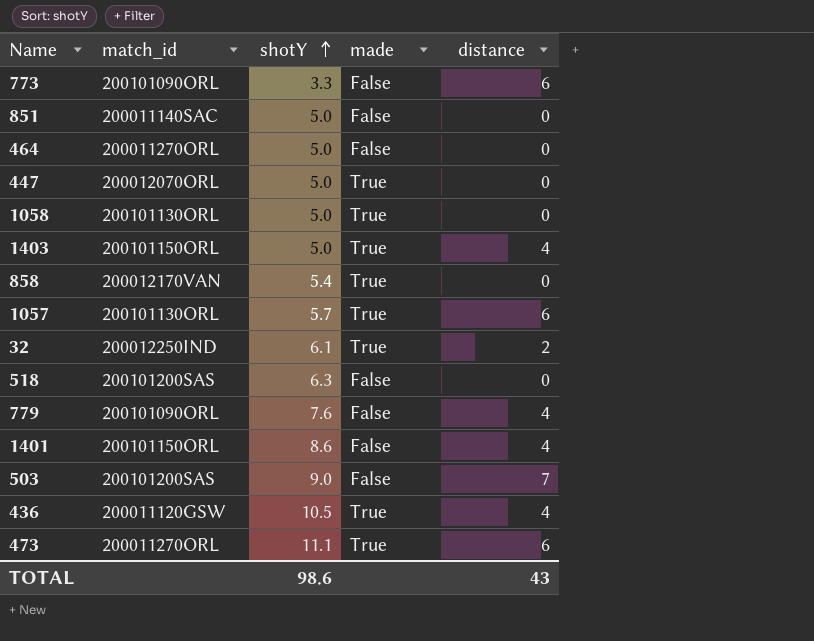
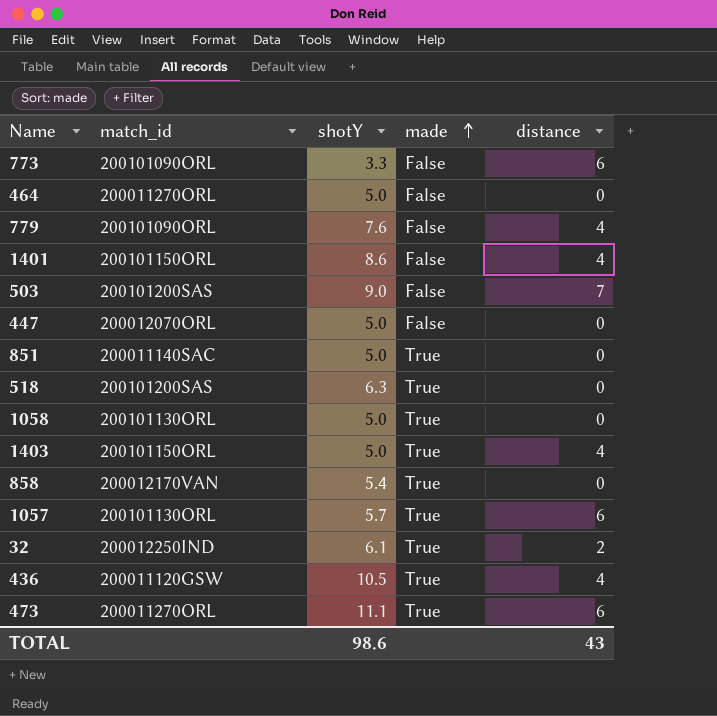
row order: shotY ascending -> made ascending
447 | made: True -> False
851 | made: False -> True
518 | made: False -> True

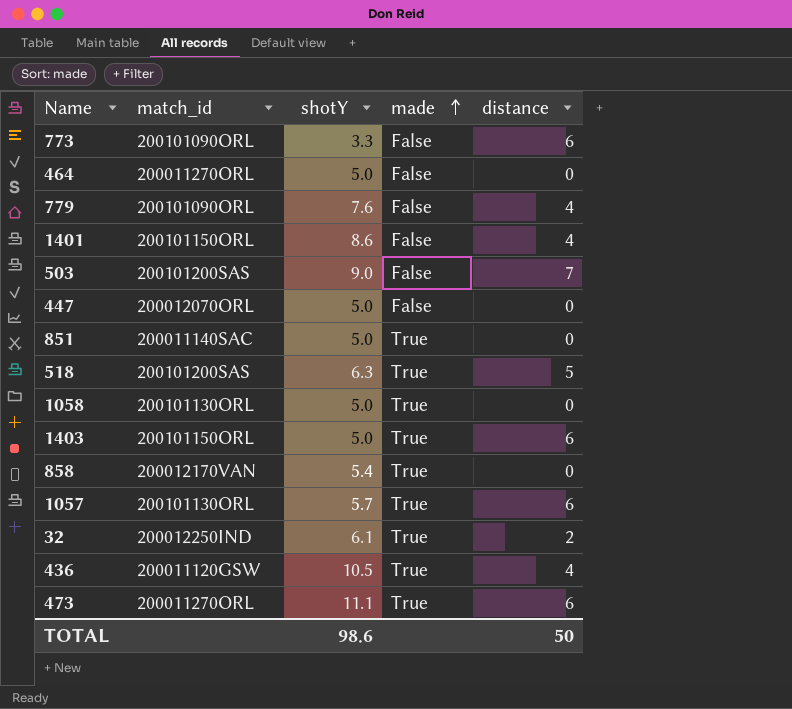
518 | distance: 0 -> 5
1403 | distance: 4 -> 6
TOTAL | distance: 43 -> 50

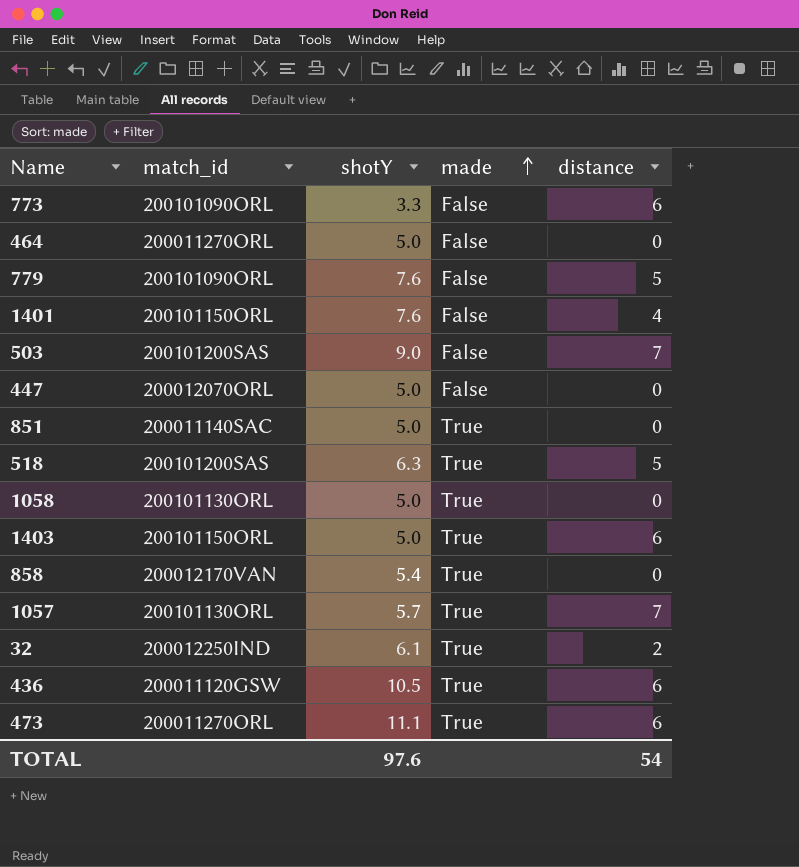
779 | distance: 4 -> 5
1401 | shotY: 8.6 -> 7.6
1057 | distance: 6 -> 7
436 | distance: 4 -> 6
TOTAL | shotY: 98.6 -> 97.6
TOTAL | distance: 50 -> 54

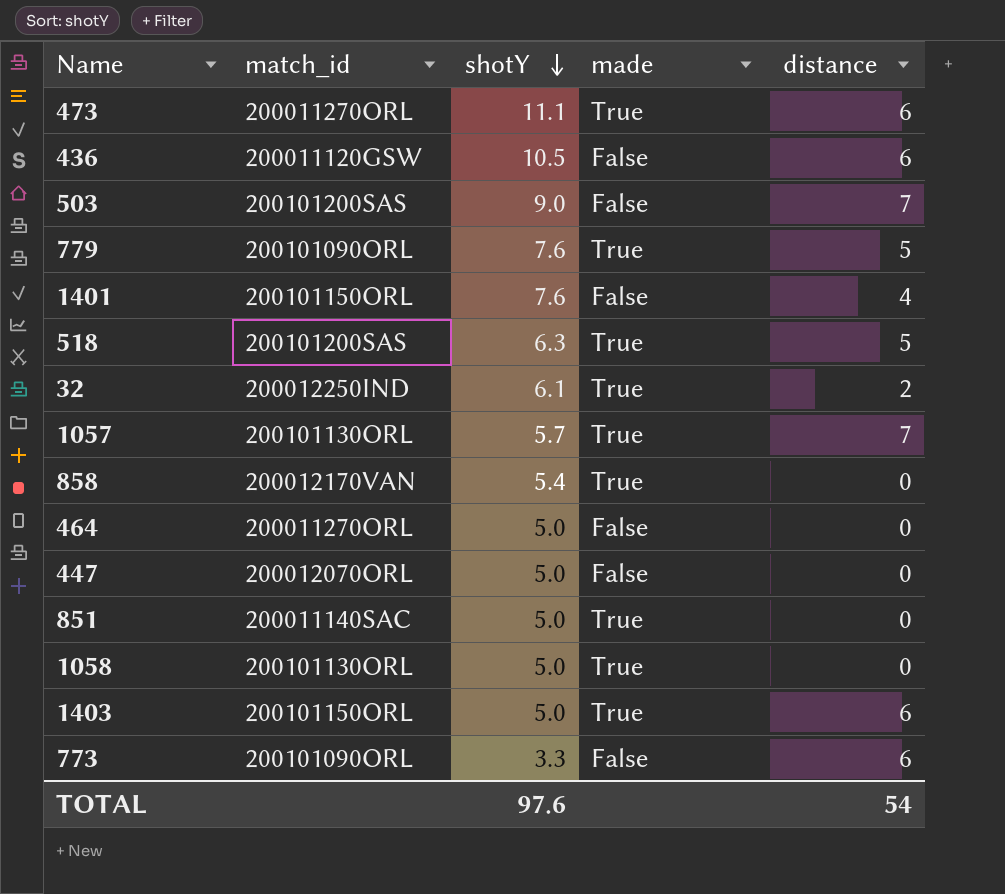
row order: made ascending -> shotY descending
436 | made: True -> False
779 | made: False -> True

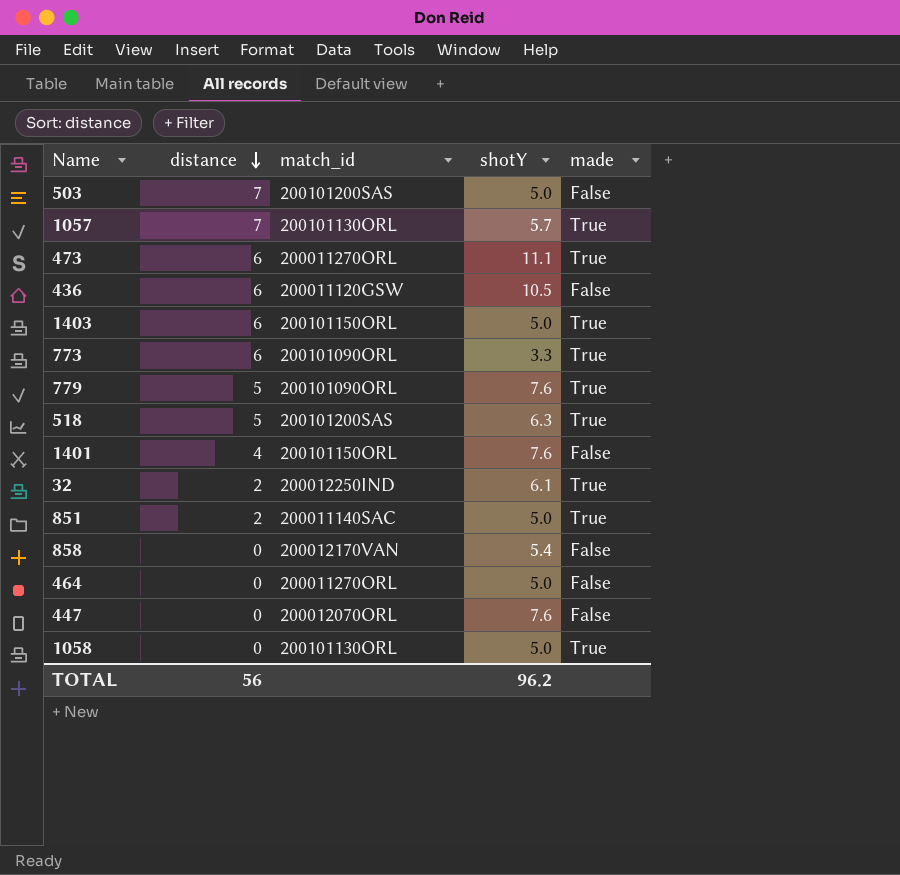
row order: shotY descending -> distance descending
column distance | position: 5 -> 2
503 | shotY: 9.0 -> 5.0
773 | made: False -> True
851 | distance: 0 -> 2
858 | made: True -> False
447 | shotY: 5.0 -> 7.6
TOTAL | distance: 54 -> 56
TOTAL | shotY: 97.6 -> 96.2

